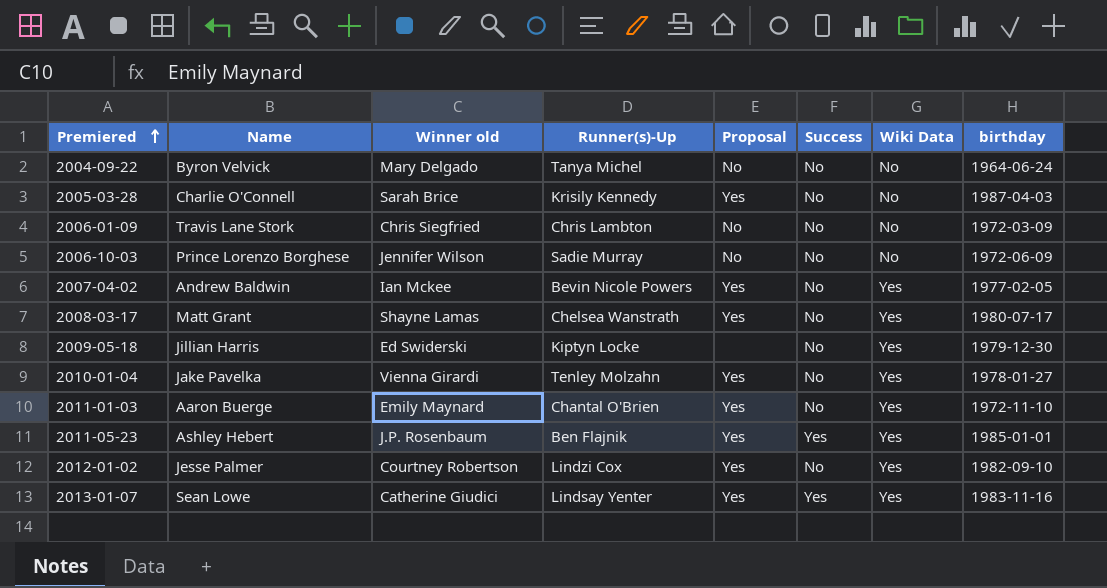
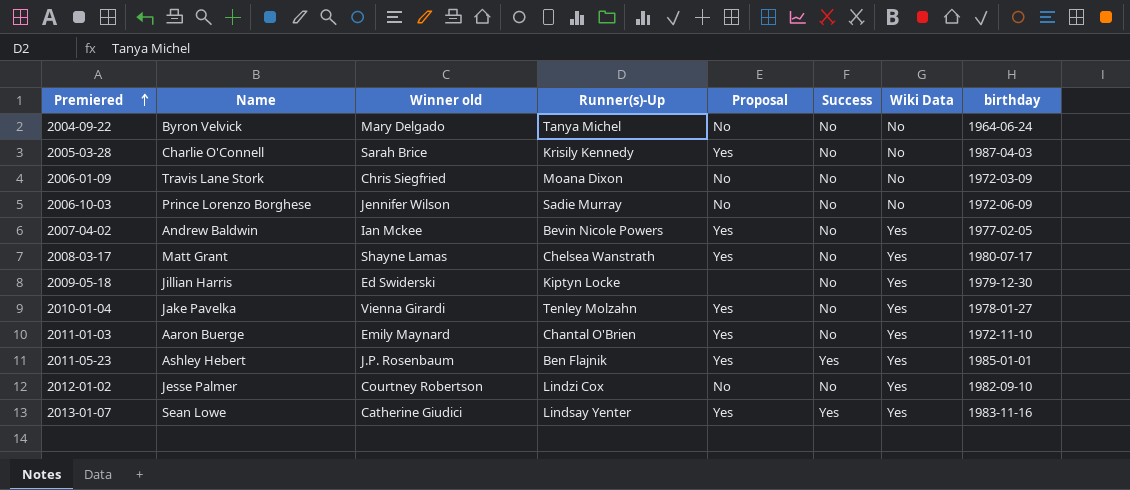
2006-01-09 | Runner(s)-Up: Chris Lambton -> Moana Dixon
2012-01-02 | Proposal: Yes -> No

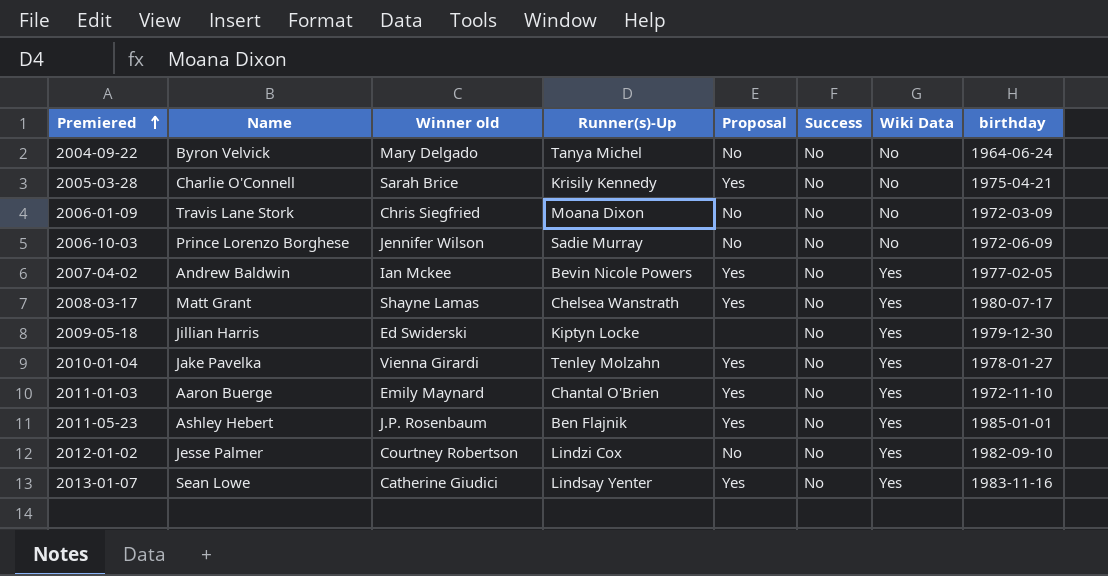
2005-03-28 | birthday: 1987-04-03 -> 1975-04-21
2011-05-23 | Success: Yes -> No
2013-01-07 | Success: Yes -> No

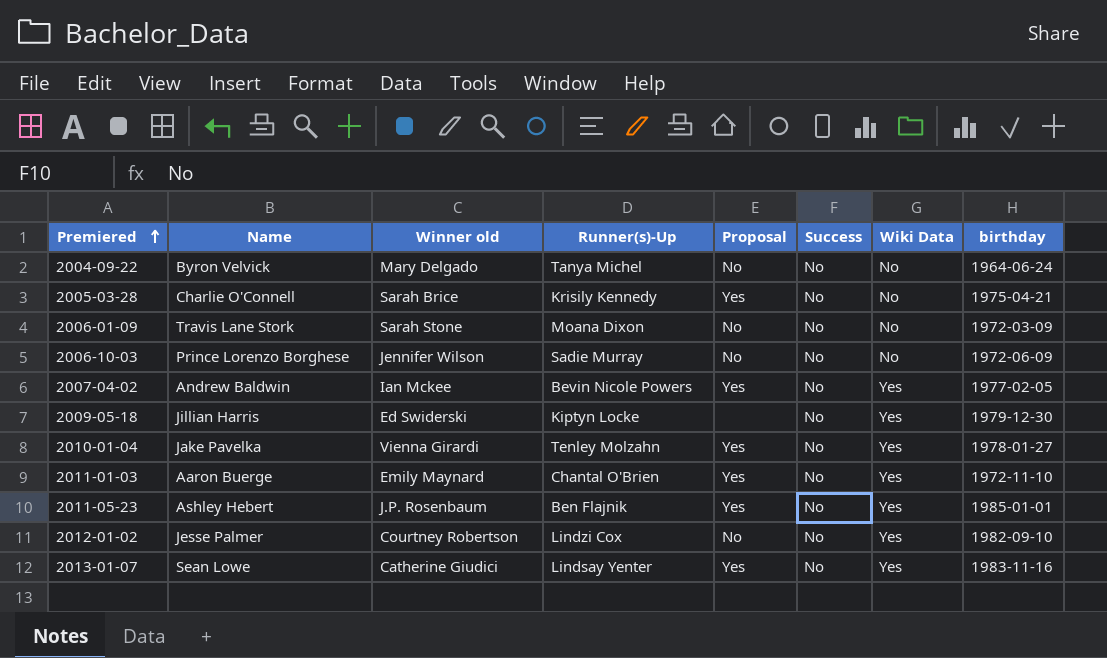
row 2008-03-17: Matt Grant | Shayne Lamas | Chelsea Wanstrath | Yes | No | Yes | 1980-07-17 -> none
2006-01-09 | Winner old: Chris Siegfried -> Sarah Stone

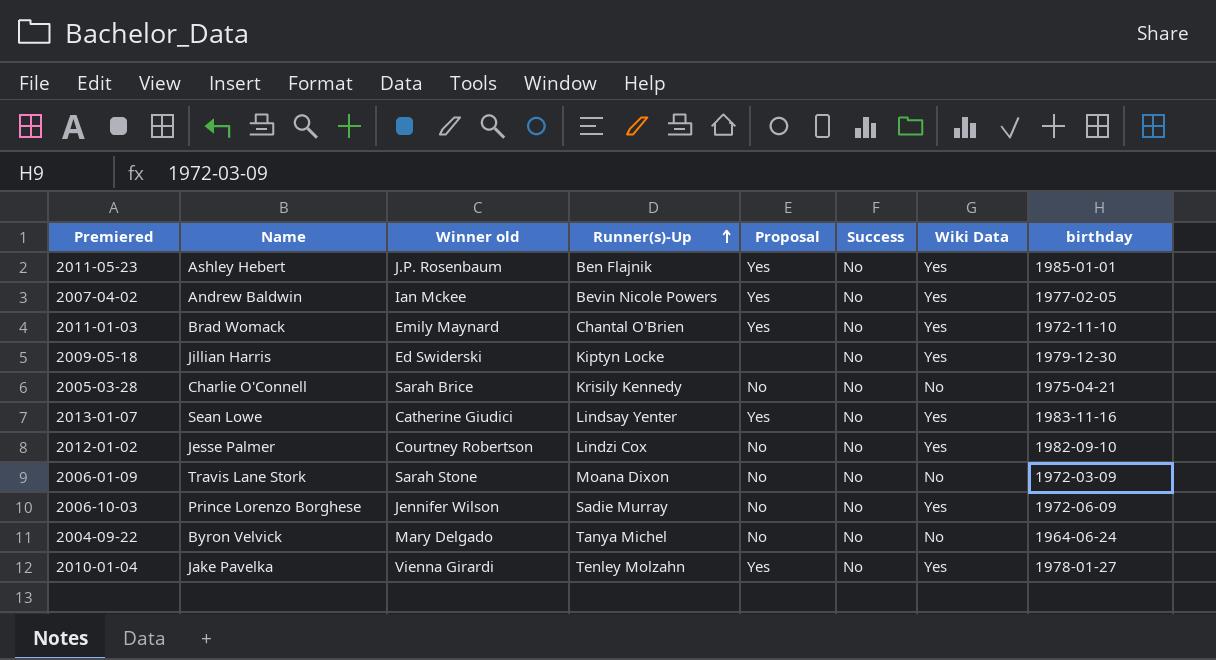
row order: Premiered ascending -> Runner(s)-Up ascending
2011-01-03 | Name: Aaron Buerge -> Brad Womack
2005-03-28 | Proposal: Yes -> No
2006-10-03 | Wiki Data: No -> Yes

